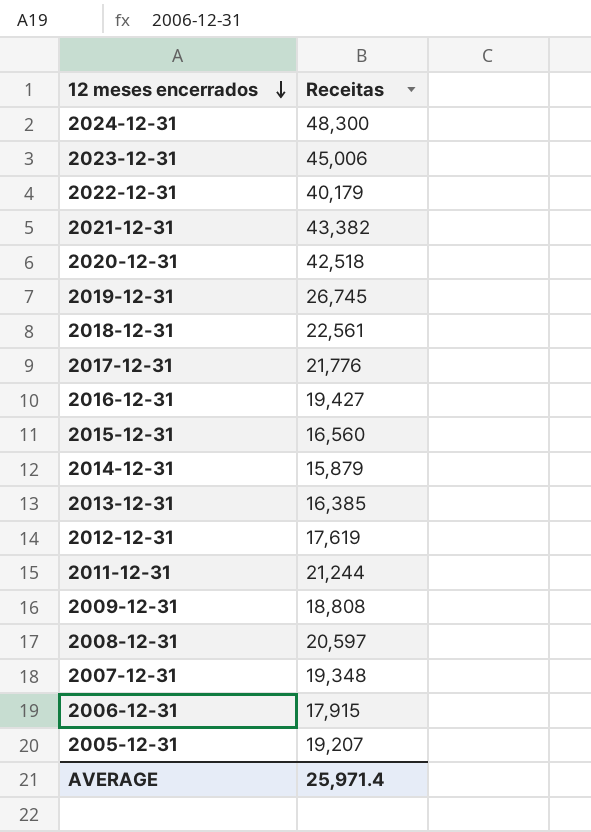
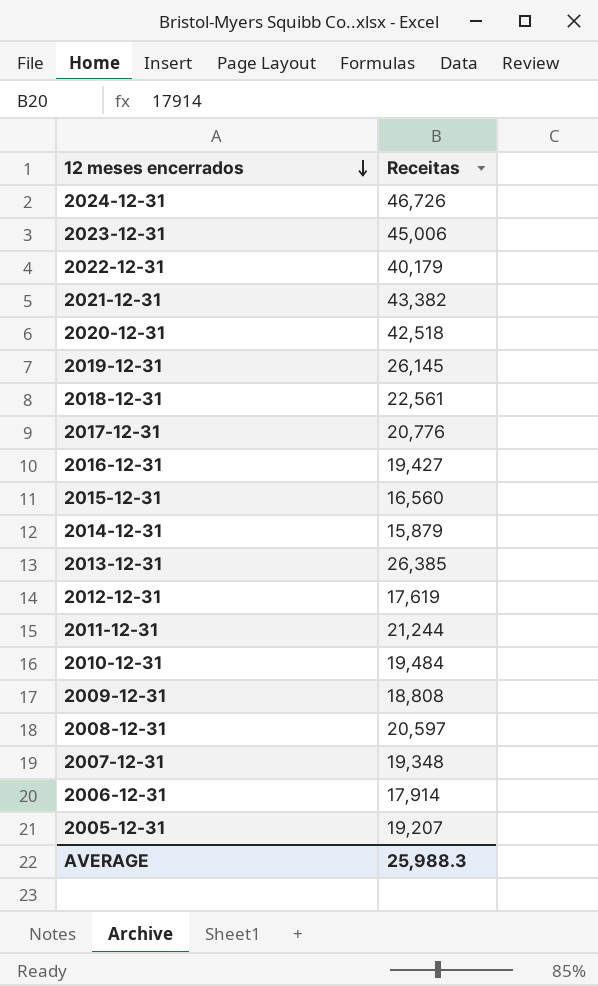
2024-12-31 | Receitas: 48,300 -> 46,726
2019-12-31 | Receitas: 26,745 -> 26,145
2017-12-31 | Receitas: 21,776 -> 20,776
2013-12-31 | Receitas: 16,385 -> 26,385
row 2010-12-31: none -> 19,484
2006-12-31 | Receitas: 17,915 -> 17,914
AVERAGE | Receitas: 25,971.4 -> 25,988.3

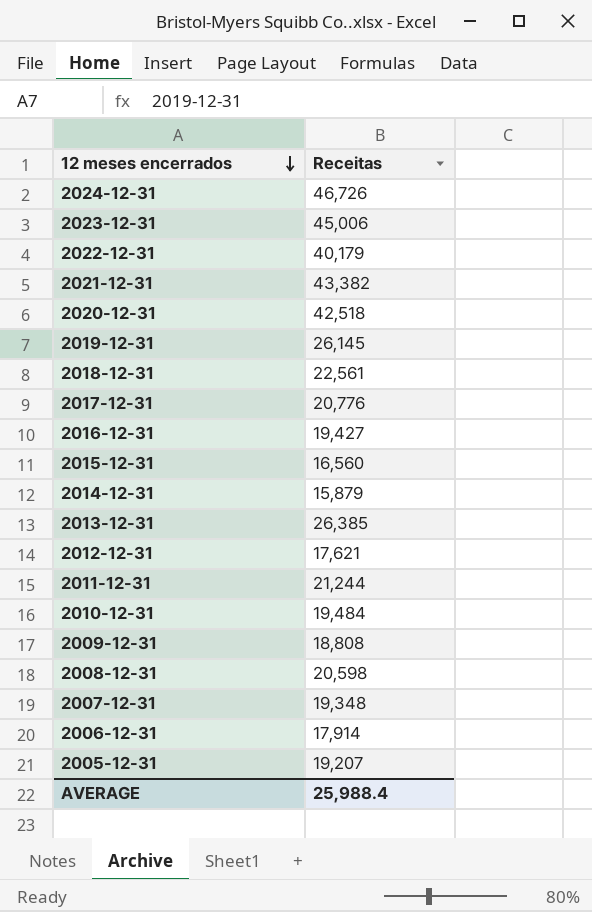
2012-12-31 | Receitas: 17,619 -> 17,621
2008-12-31 | Receitas: 20,597 -> 20,598
AVERAGE | Receitas: 25,988.3 -> 25,988.4

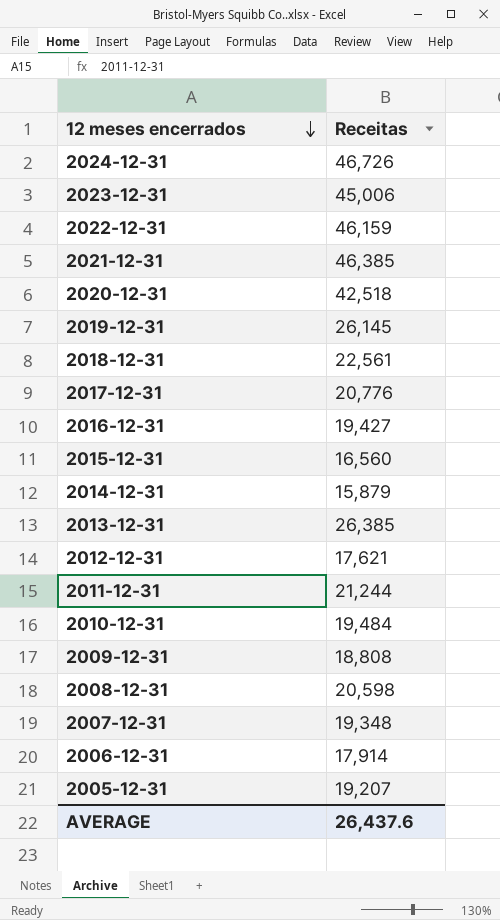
2022-12-31 | Receitas: 40,179 -> 46,159
2021-12-31 | Receitas: 43,382 -> 46,385
AVERAGE | Receitas: 25,988.4 -> 26,437.6

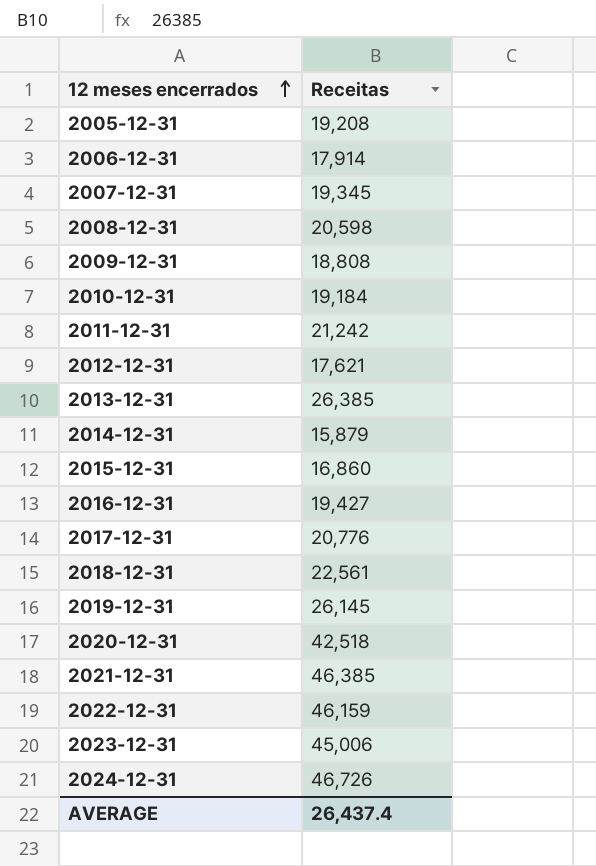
row order: 12 meses encerrados descending -> 12 meses encerrados ascending
2005-12-31 | Receitas: 19,207 -> 19,208
2007-12-31 | Receitas: 19,348 -> 19,345
2010-12-31 | Receitas: 19,484 -> 19,184
2011-12-31 | Receitas: 21,244 -> 21,242
2015-12-31 | Receitas: 16,560 -> 16,860
AVERAGE | Receitas: 26,437.6 -> 26,437.4

